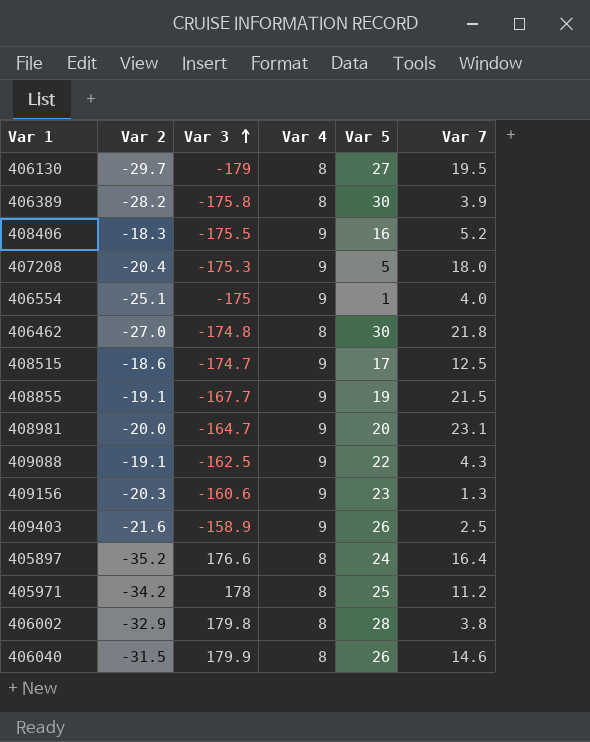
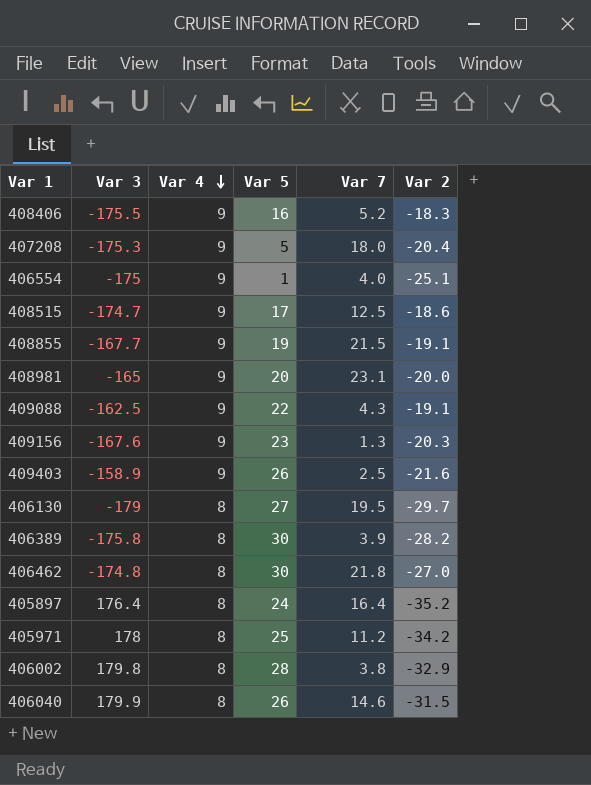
row order: Var 3 ascending -> Var 4 descending
column Var 2 | position: 2 -> 6
408981 | Var 3: -164.7 -> -165
409156 | Var 3: -160.6 -> -167.6
405897 | Var 3: 176.6 -> 176.4

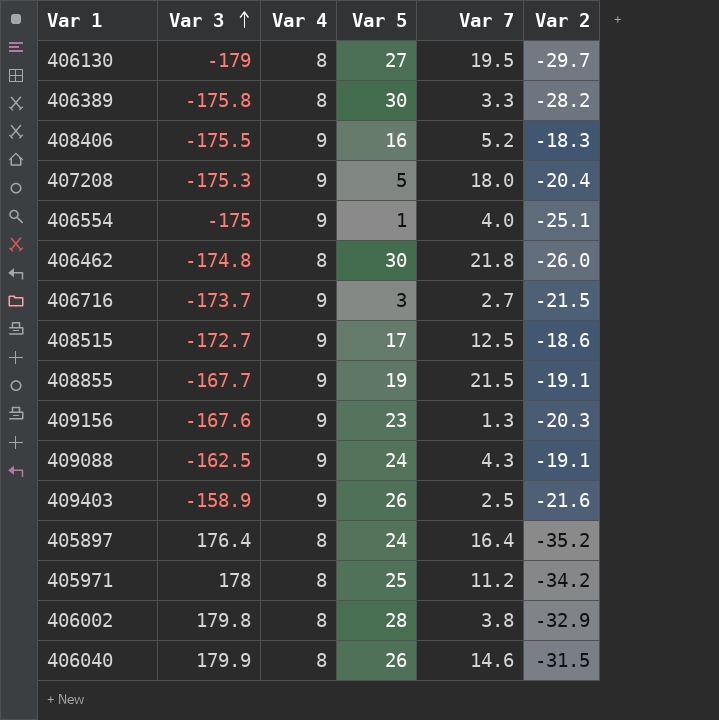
row order: Var 4 descending -> Var 3 ascending
row 408981: -165 | 9 | 20 | 23.1 | -20.0 -> none
406389 | Var 7: 3.9 -> 3.3
406462 | Var 2: -27.0 -> -26.0
row 406716: none -> -173.7 | 9 | 3 | 2.7 | -21.5
408515 | Var 3: -174.7 -> -172.7
409088 | Var 5: 22 -> 24

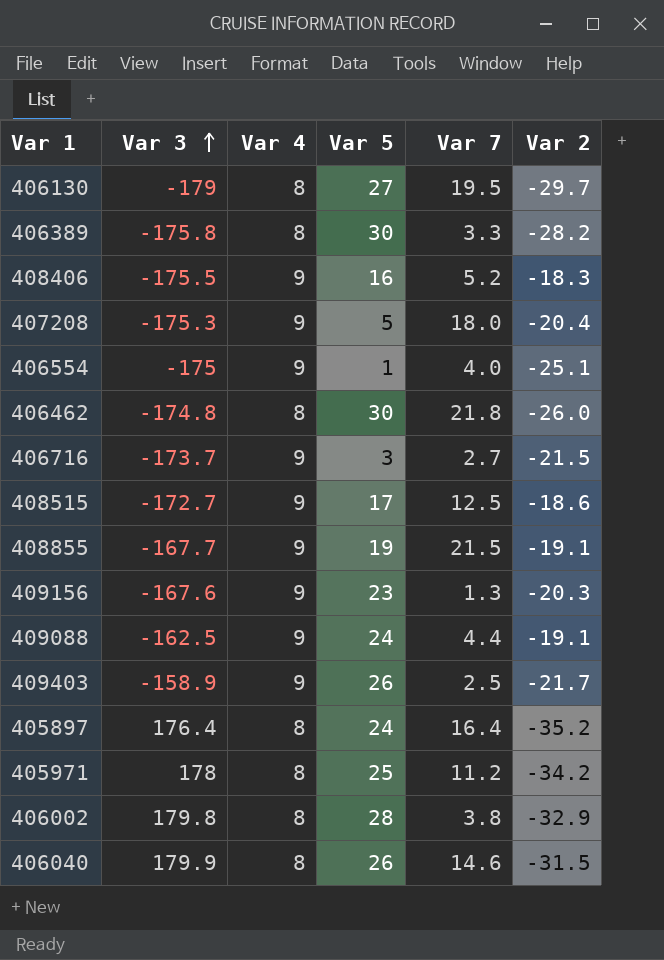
409088 | Var 7: 4.3 -> 4.4
409403 | Var 2: -21.6 -> -21.7

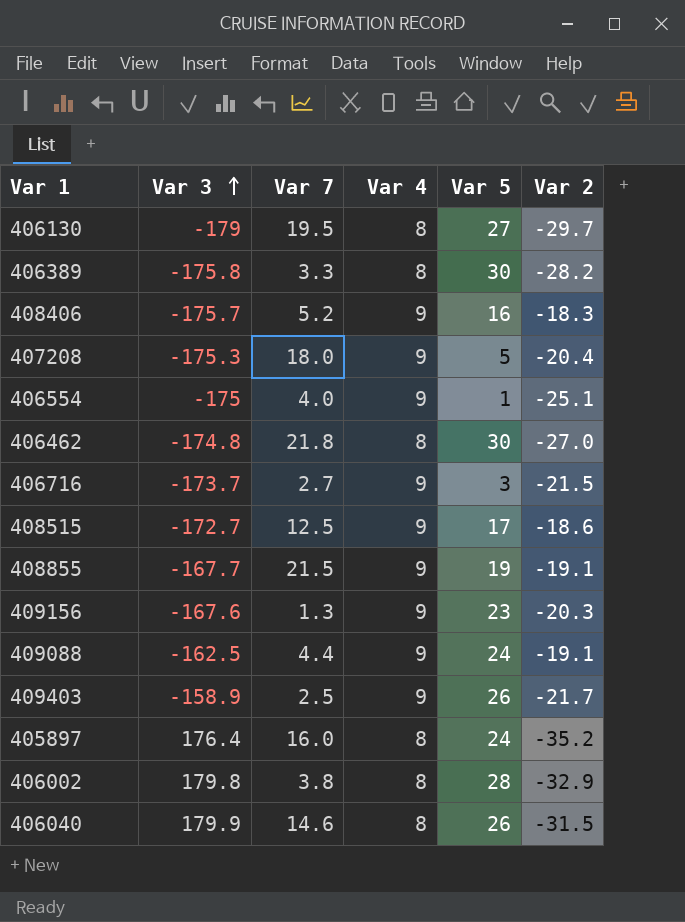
column Var 7 | position: 5 -> 3
row 405971: 178 | 8 | 25 | 11.2 | -34.2 -> none
408406 | Var 3: -175.5 -> -175.7
406462 | Var 2: -26.0 -> -27.0
405897 | Var 7: 16.4 -> 16.0

